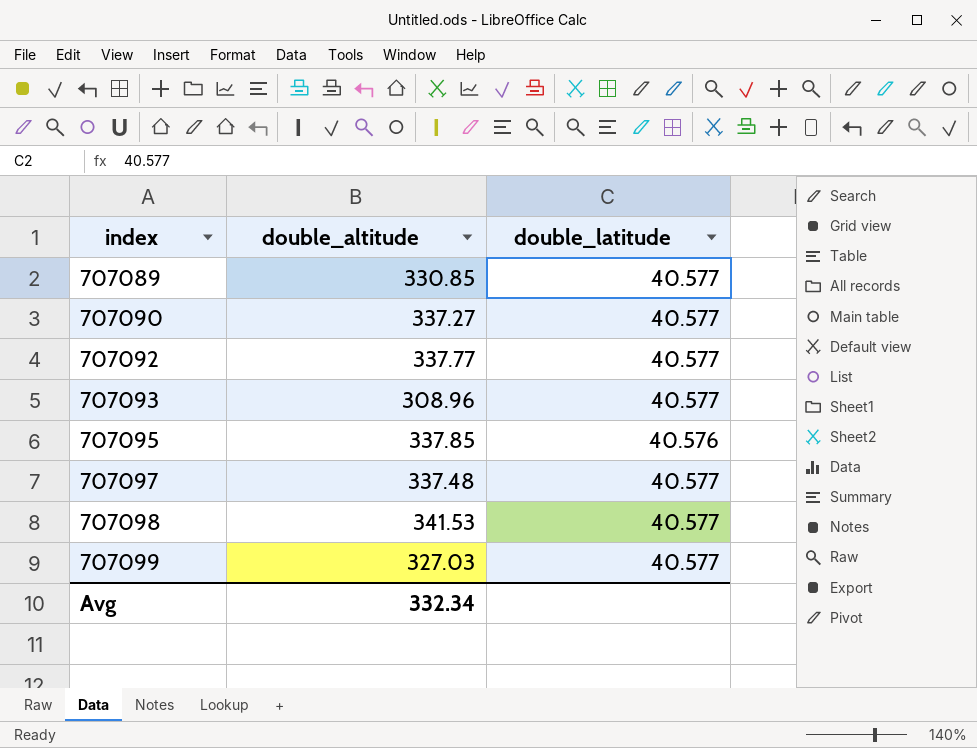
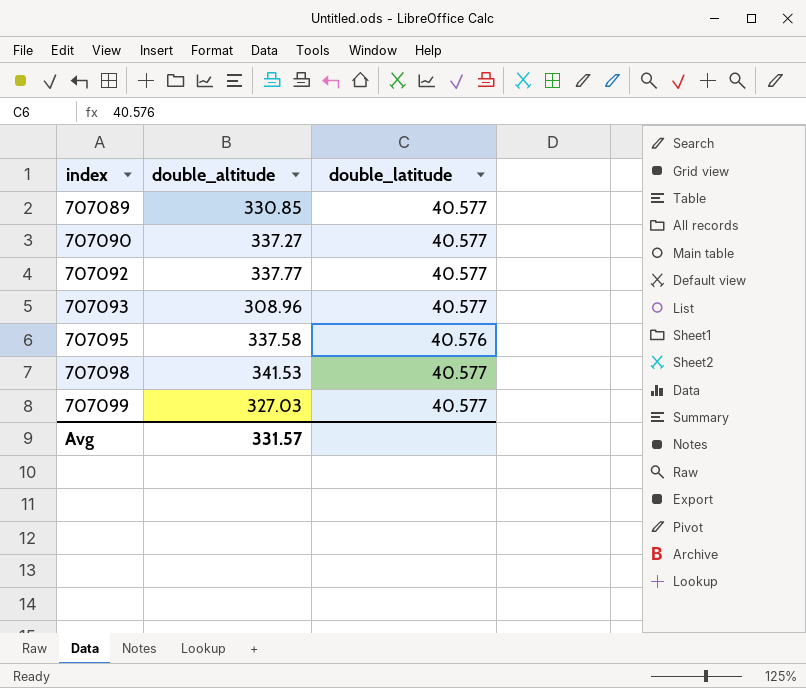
row 707097: 337.48 | 40.577 -> none
707095 | double_altitude: 337.85 -> 337.58
Avg | double_altitude: 332.34 -> 331.57

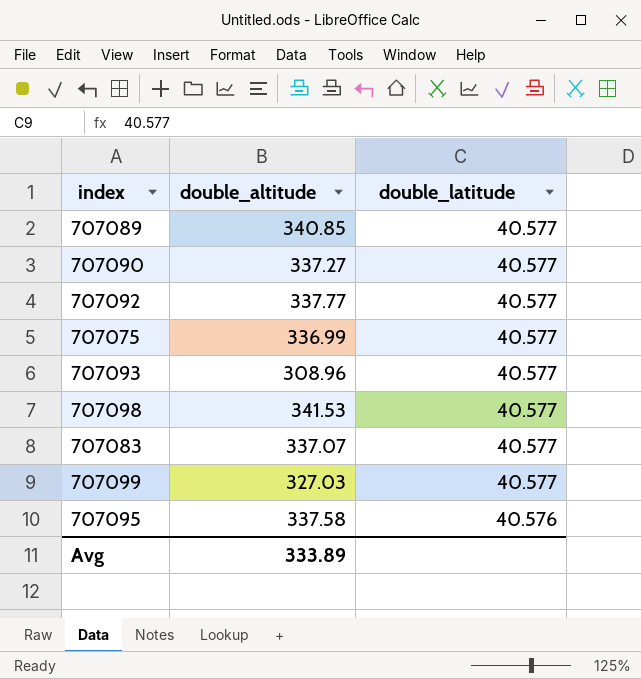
row order: index ascending -> double_latitude descending
707089 | double_altitude: 330.85 -> 340.85
row 707075: none -> 336.99 | 40.577
row 707083: none -> 337.07 | 40.577
Avg | double_altitude: 331.57 -> 333.89

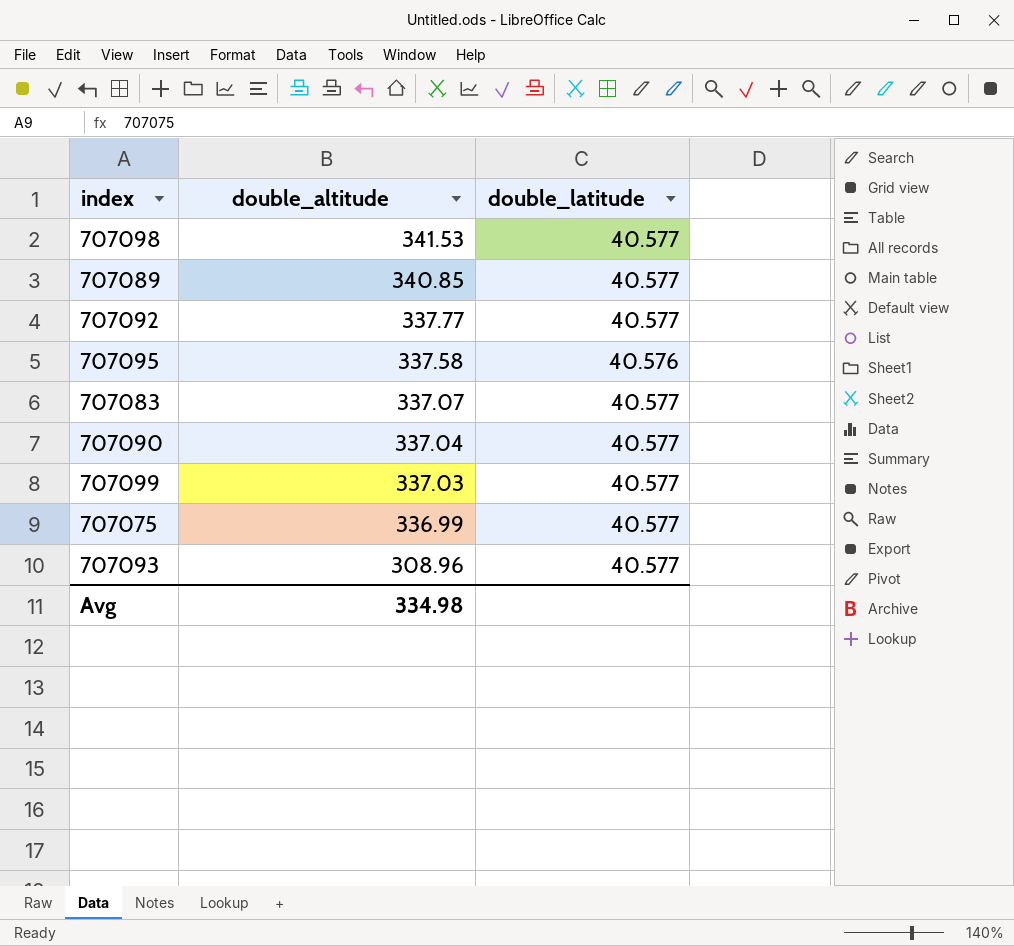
row order: double_latitude descending -> double_altitude descending
707090 | double_altitude: 337.27 -> 337.04
707099 | double_altitude: 327.03 -> 337.03
Avg | double_altitude: 333.89 -> 334.98

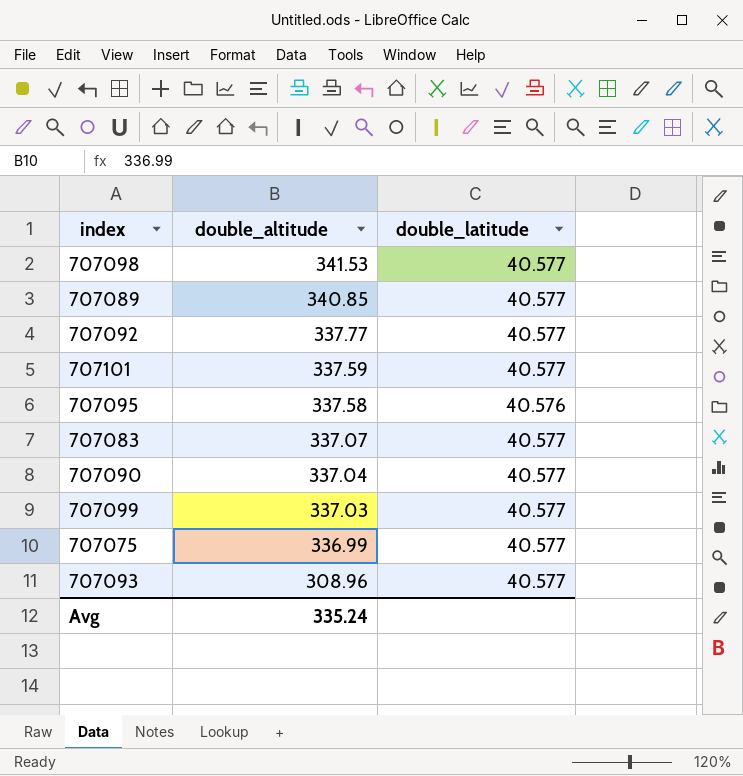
row 707101: none -> 337.59 | 40.577
Avg | double_altitude: 334.98 -> 335.24

